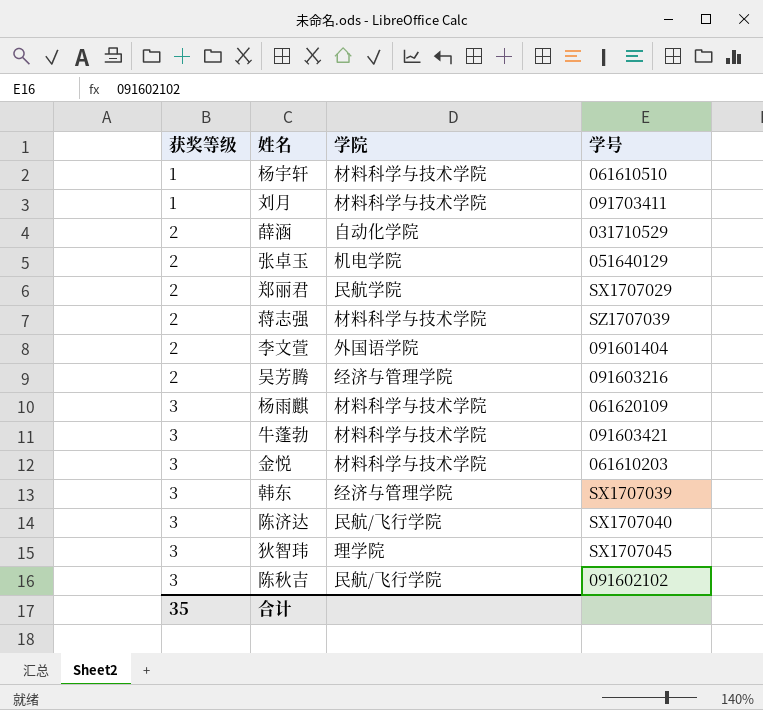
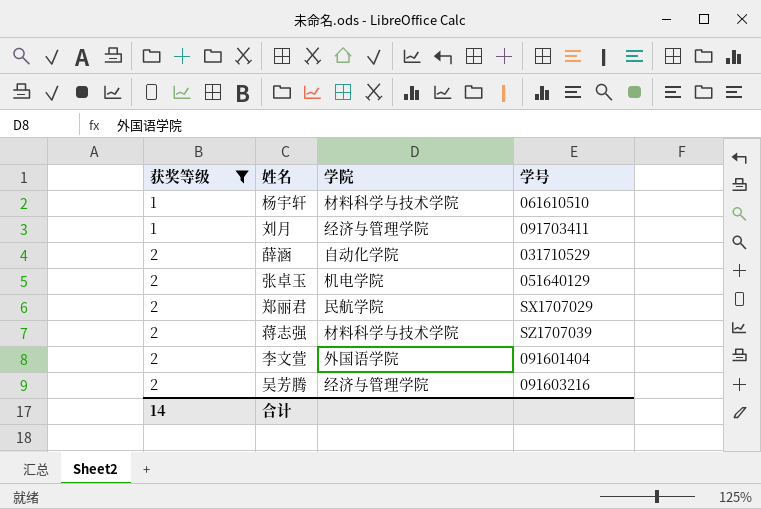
filter: none -> 获奖等级 != 3
刘月 | 学院: 材料科学与技术学院 -> 经济与管理学院
合计 | 获奖等级: 35 -> 14

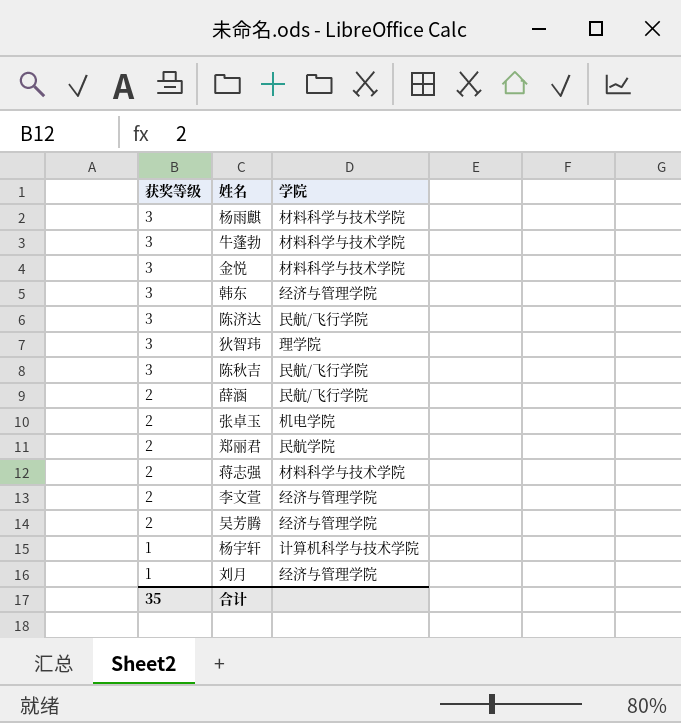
filter: 获奖等级 != 3 -> none
row order: 获奖等级 ascending -> 获奖等级 descending
column 学号 | position: 4 -> none
薛涵 | 学院: 自动化学院 -> 民航/飞行学院
李文萱 | 学院: 外国语学院 -> 经济与管理学院
杨宇轩 | 学院: 材料科学与技术学院 -> 计算机科学与技术学院
合计 | 获奖等级: 14 -> 35

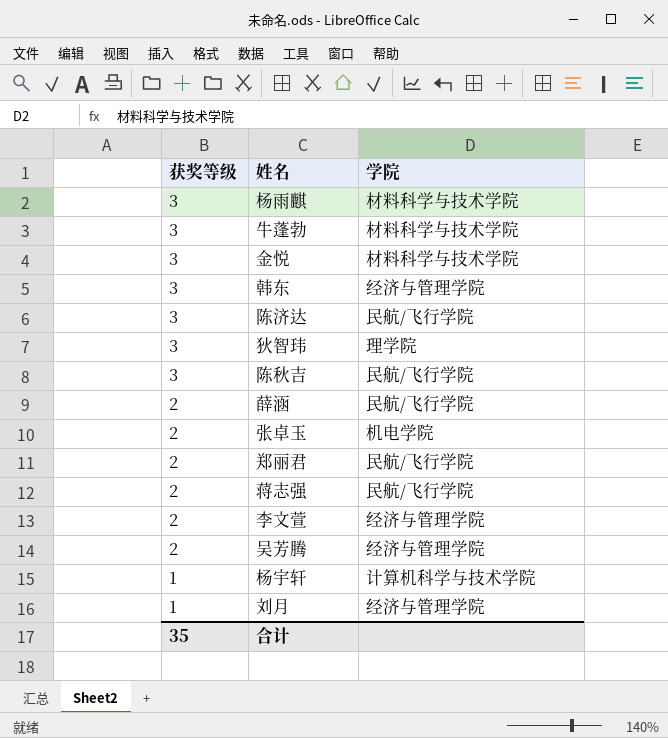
郑丽君 | 学院: 民航学院 -> 民航/飞行学院
蒋志强 | 学院: 材料科学与技术学院 -> 民航/飞行学院

